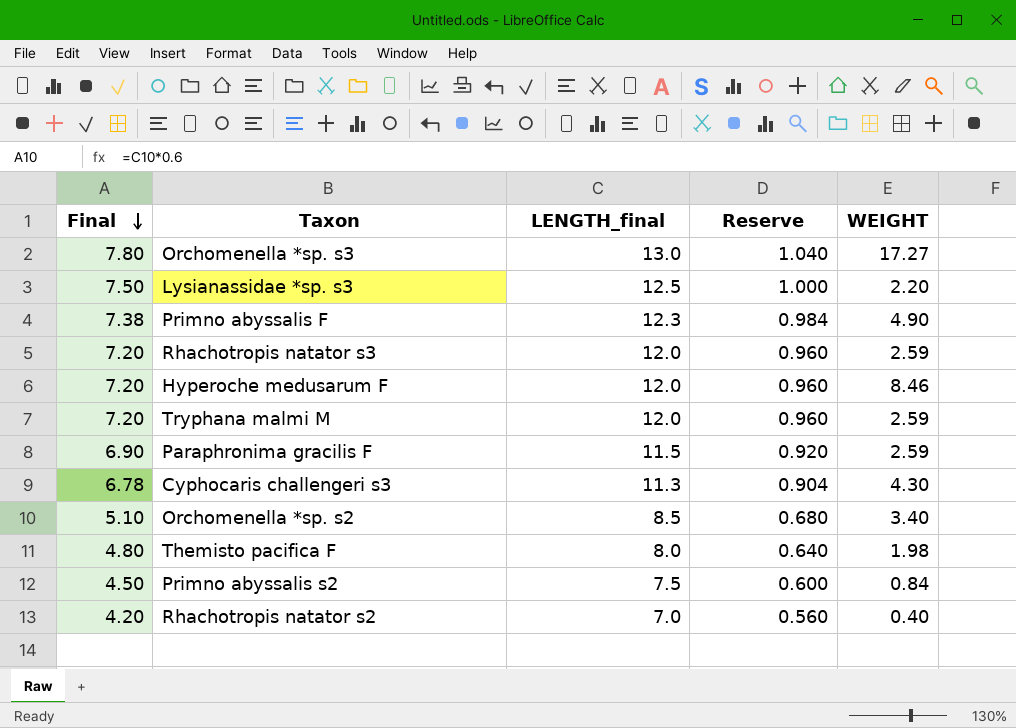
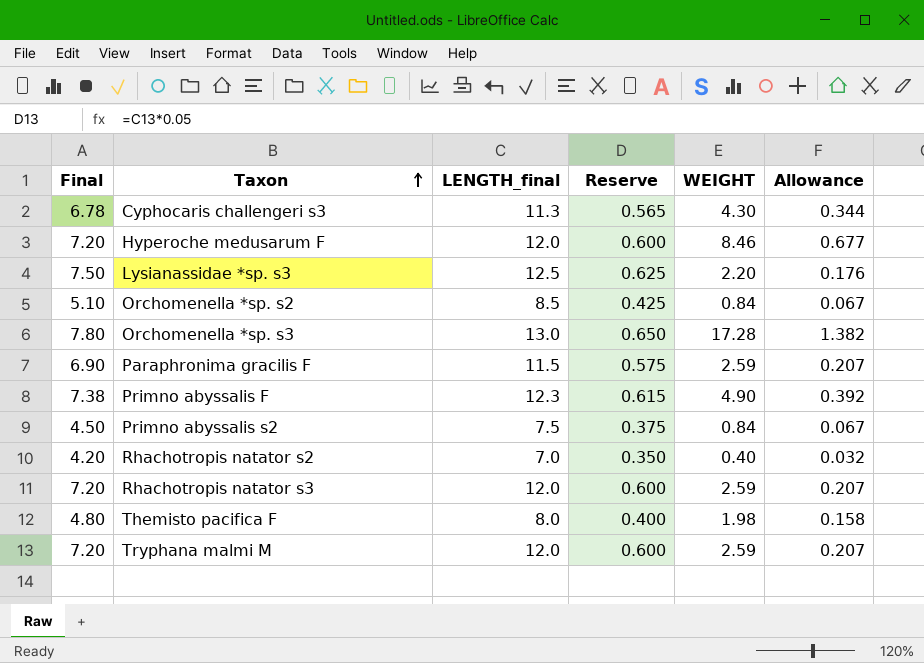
row order: Final descending -> Taxon ascending
column Reserve | formula: [LENGTH_final] * 0.08 -> [LENGTH_final] * 0.05
column Allowance | formula: none -> [WEIGHT] * 0.08
Orchomenella *sp. s2 | WEIGHT: 3.40 -> 0.84
Orchomenella *sp. s3 | WEIGHT: 17.27 -> 17.28

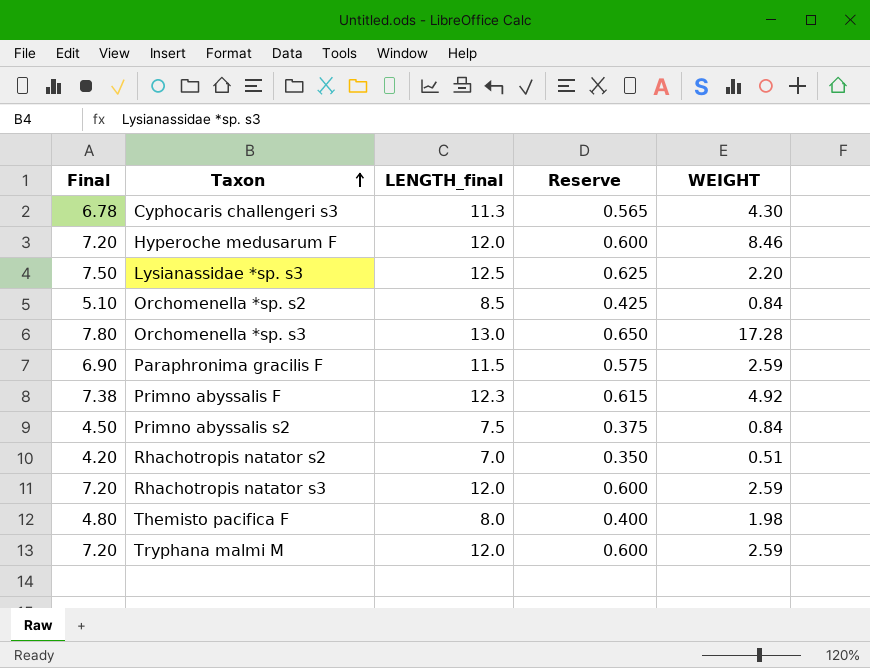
column Allowance | formula: [WEIGHT] * 0.08 -> none
Primno abyssalis F | WEIGHT: 4.90 -> 4.92
Rhachotropis natator s2 | WEIGHT: 0.40 -> 0.51

